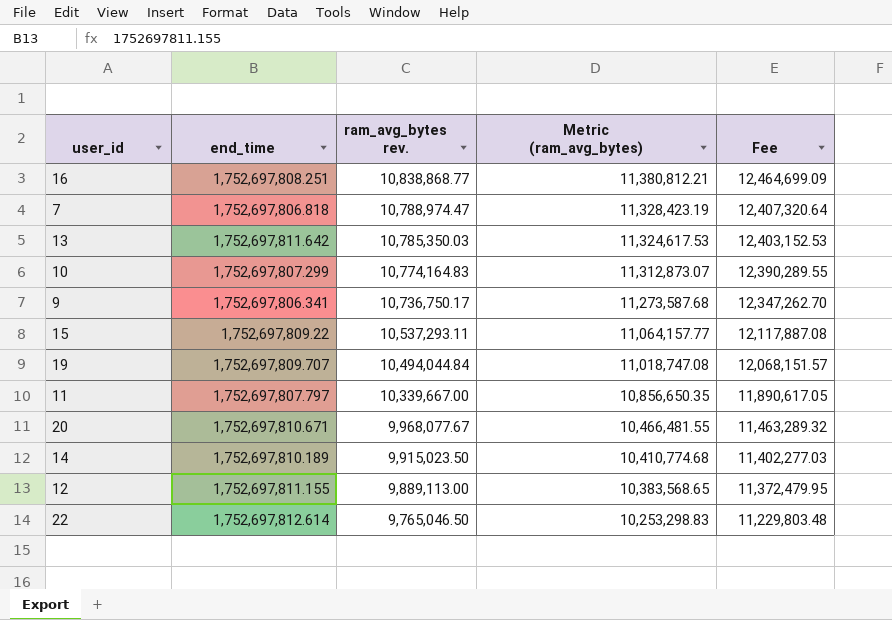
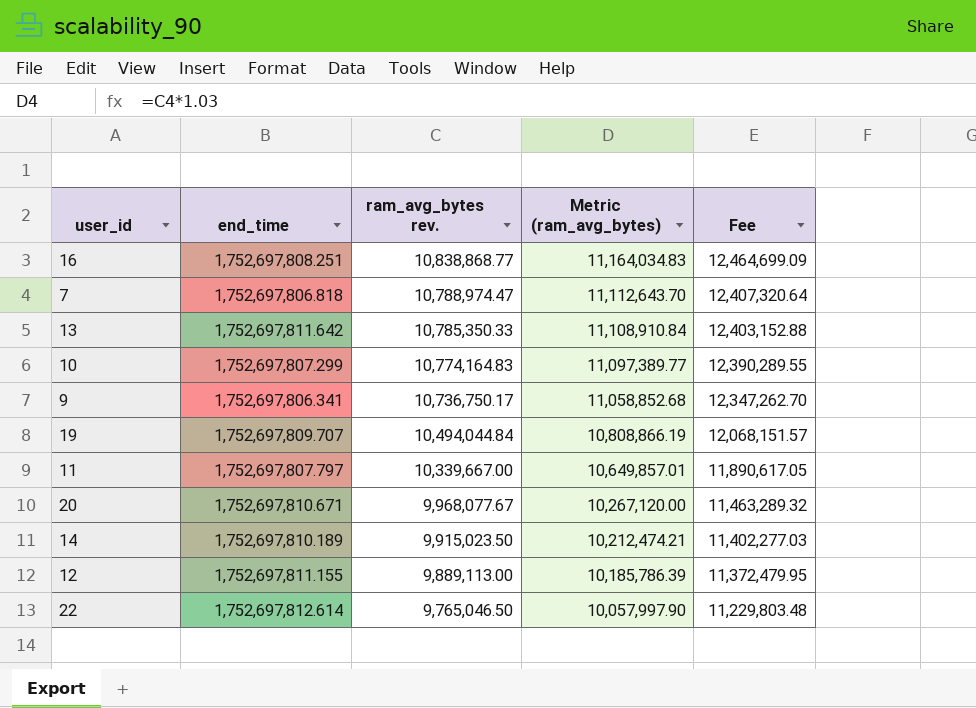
column Metric (ram_avg_bytes) | formula: [ram_avg_bytes rev.] * 1.05 -> [ram_avg_bytes rev.] * 1.03
row 15: 1,752,697,809.22 | 10,537,293.11 | 11,064,157.77 | 12,117,887.08 -> none
13 | ram_avg_bytes rev.: 10,785,350.03 -> 10,785,350.33
13 | Fee: 12,403,152.53 -> 12,403,152.88

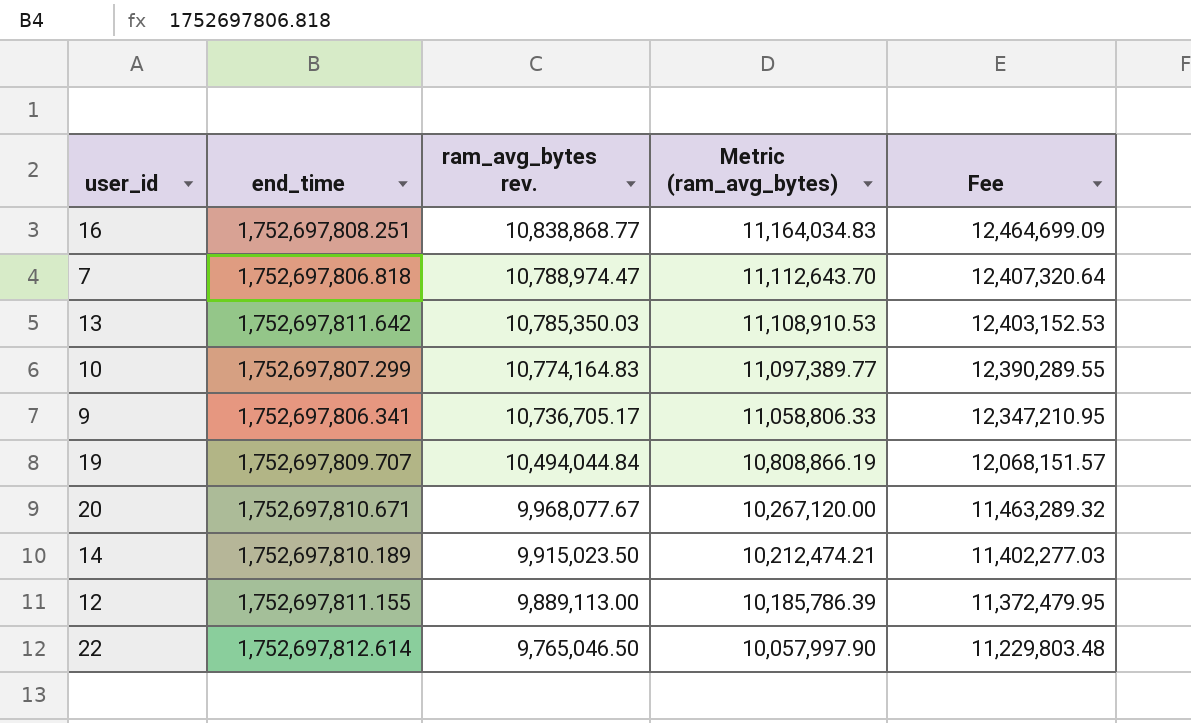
row 11: 1,752,697,807.797 | 10,339,667.00 | 10,649,857.01 | 11,890,617.05 -> none
13 | ram_avg_bytes rev.: 10,785,350.33 -> 10,785,350.03
13 | Metric (ram_avg_bytes): 11,108,910.84 -> 11,108,910.53
13 | Fee: 12,403,152.88 -> 12,403,152.53
9 | ram_avg_bytes rev.: 10,736,750.17 -> 10,736,705.17
9 | Metric (ram_avg_bytes): 11,058,852.68 -> 11,058,806.33
9 | Fee: 12,347,262.70 -> 12,347,210.95

